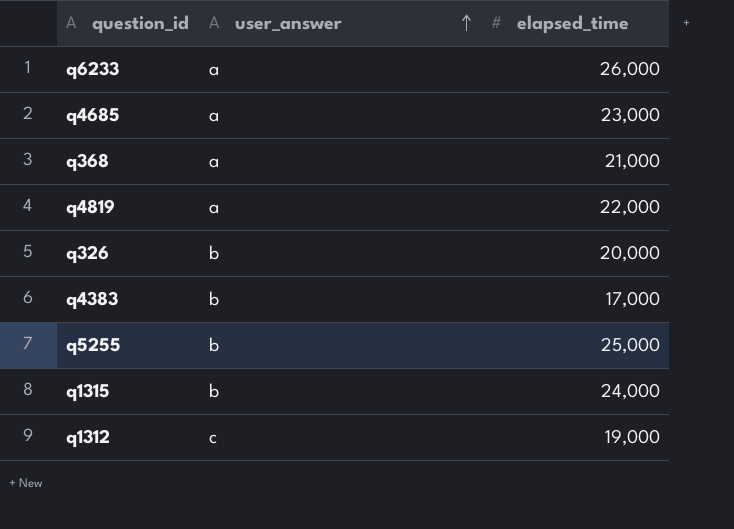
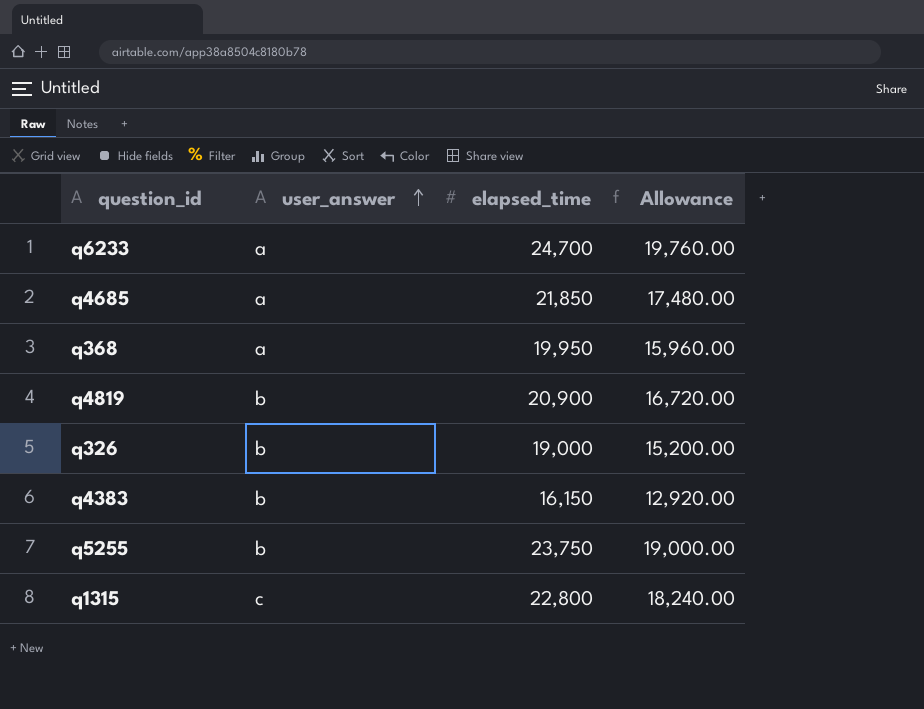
column Allowance | formula: none -> [elapsed_time] * 0.8
row q1312: c | 19,000 -> none
q6233 | elapsed_time: 26,000 -> 24,700
q4685 | elapsed_time: 23,000 -> 21,850
q368 | elapsed_time: 21,000 -> 19,950
q4819 | user_answer: a -> b
q4819 | elapsed_time: 22,000 -> 20,900
q326 | elapsed_time: 20,000 -> 19,000
q4383 | elapsed_time: 17,000 -> 16,150
q5255 | elapsed_time: 25,000 -> 23,750
q1315 | user_answer: b -> c
q1315 | elapsed_time: 24,000 -> 22,800

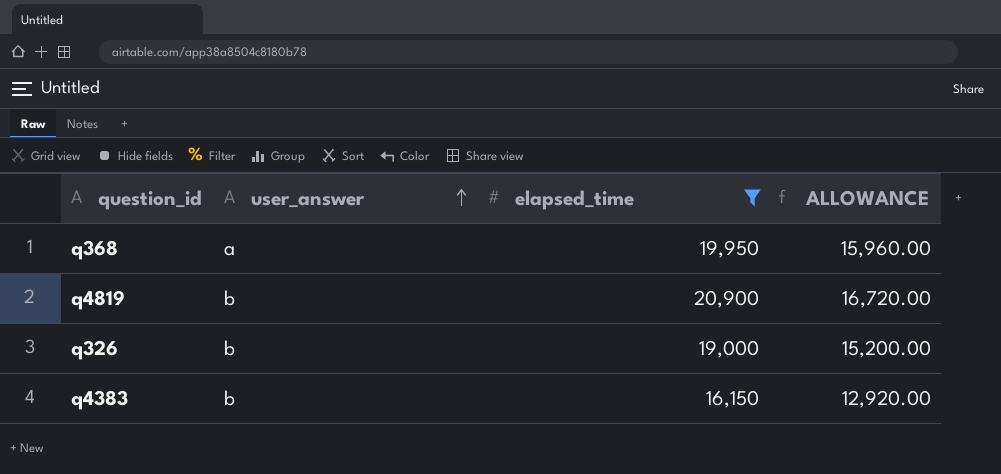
filter: none -> elapsed_time <= 20,900
column name: Allowance -> ALLOWANCE

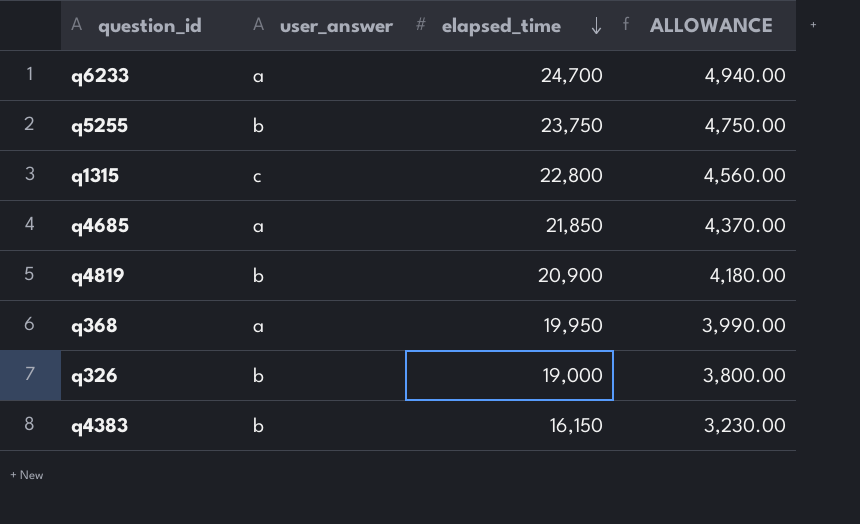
filter: elapsed_time <= 20,900 -> none
row order: user_answer ascending -> elapsed_time descending
column ALLOWANCE | formula: [elapsed_time] * 0.8 -> [elapsed_time] * 0.2

